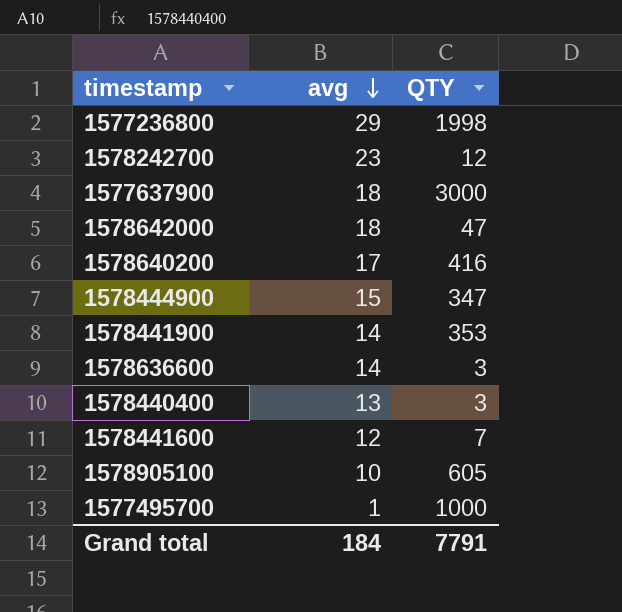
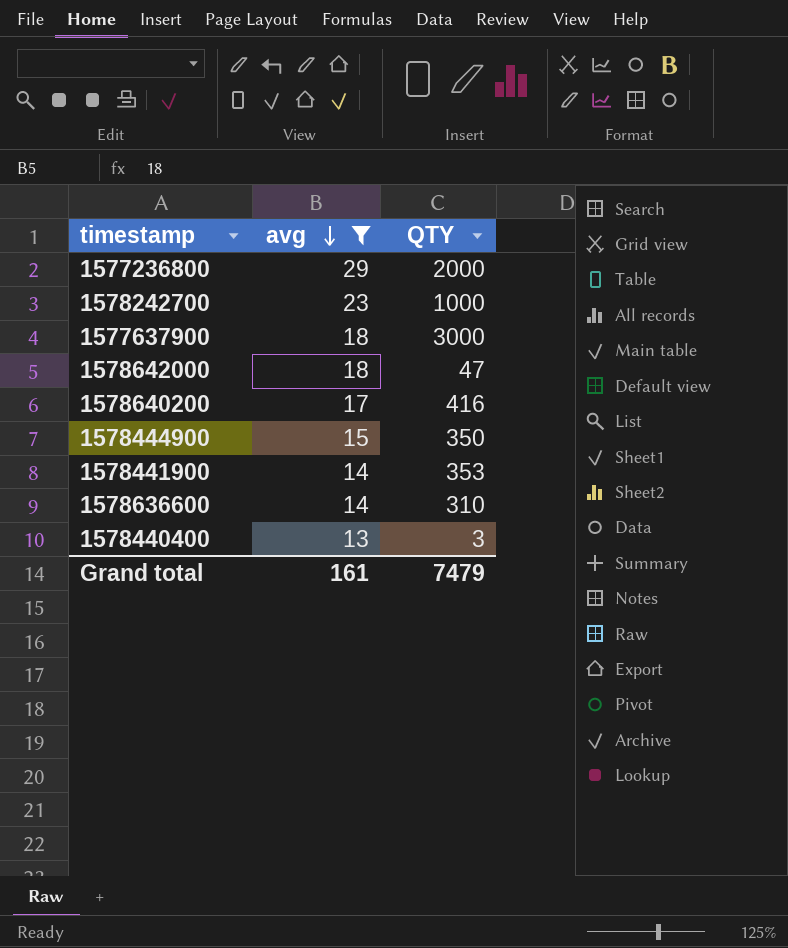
filter: none -> avg >= 13
1577236800 | QTY: 1998 -> 2000
1578242700 | QTY: 12 -> 1000
1578444900 | QTY: 347 -> 350
1578636600 | QTY: 3 -> 310
Grand total | avg: 184 -> 161
Grand total | QTY: 7791 -> 7479

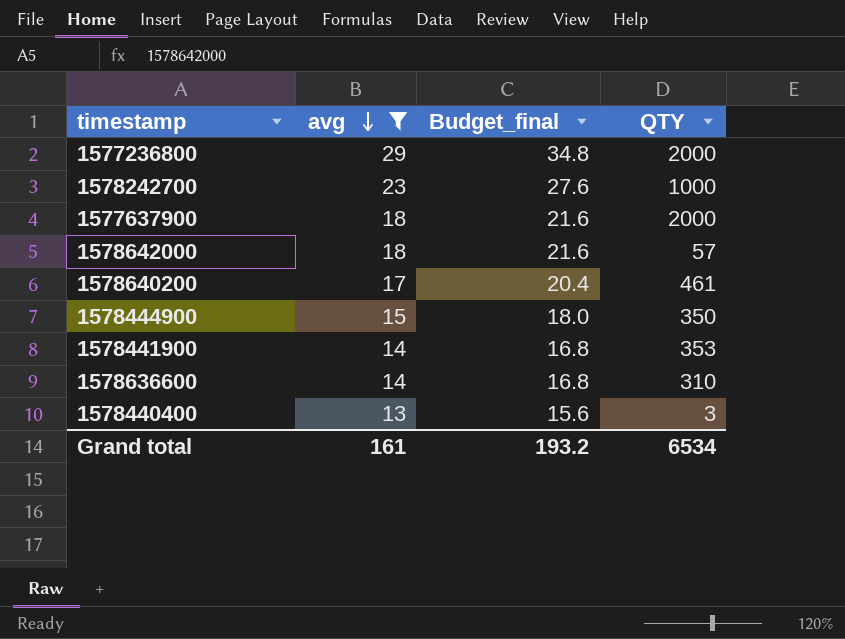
column Budget_final | formula: none -> [avg] * 1.2
1577637900 | QTY: 3000 -> 2000
1578642000 | QTY: 47 -> 57
1578640200 | QTY: 416 -> 461
Grand total | QTY: 7479 -> 6534

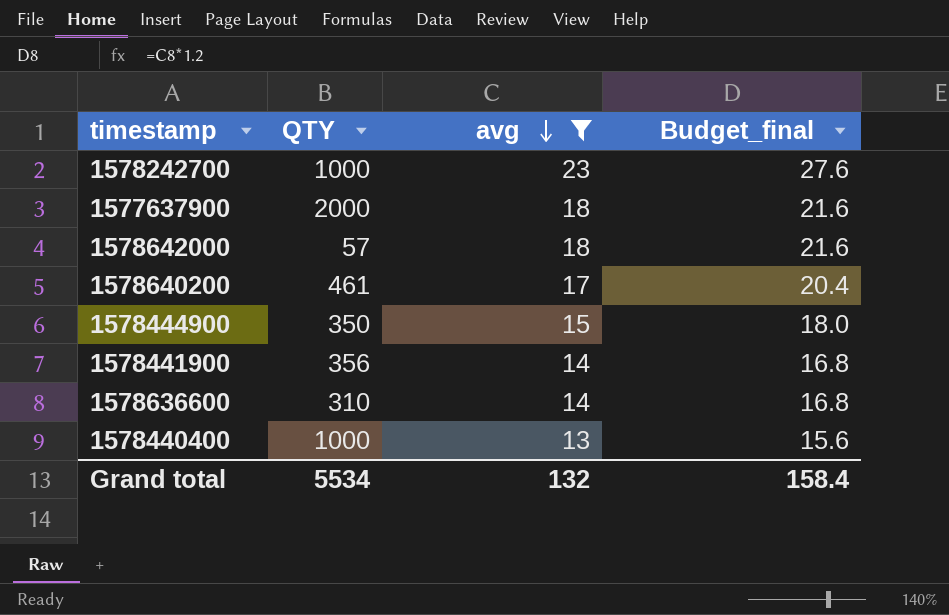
column QTY | position: 4 -> 2
row 1577236800: 29 | 34.8 | 2000 -> none
1578441900 | QTY: 353 -> 356
1578440400 | QTY: 3 -> 1000
Grand total | QTY: 6534 -> 5534
Grand total | avg: 161 -> 132
Grand total | Budget_final: 193.2 -> 158.4

